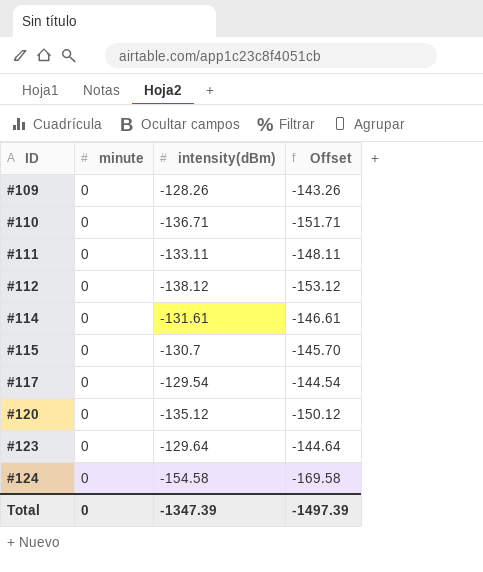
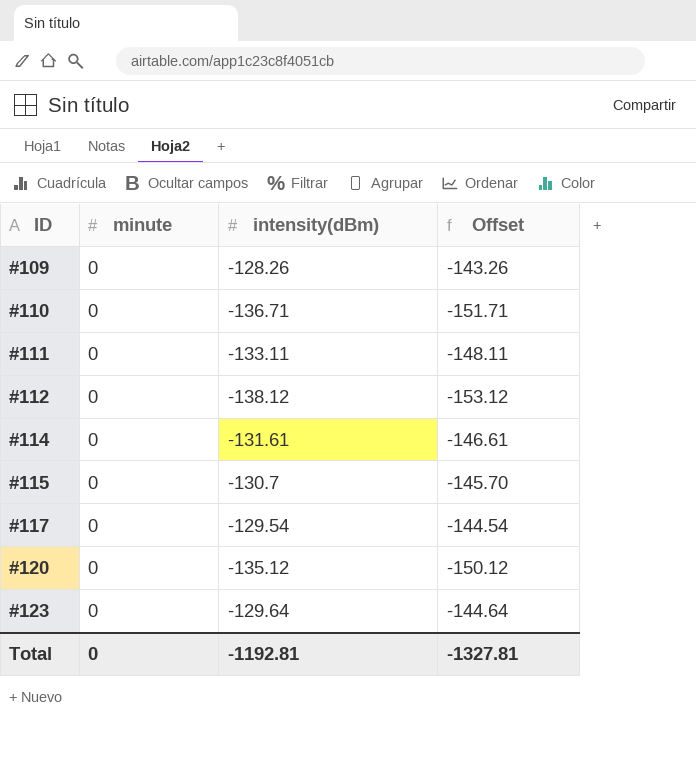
row #124: 0 | -154.58 | -169.58 -> none
Total | intensity(dBm): -1347.39 -> -1192.81
Total | Offset: -1497.39 -> -1327.81

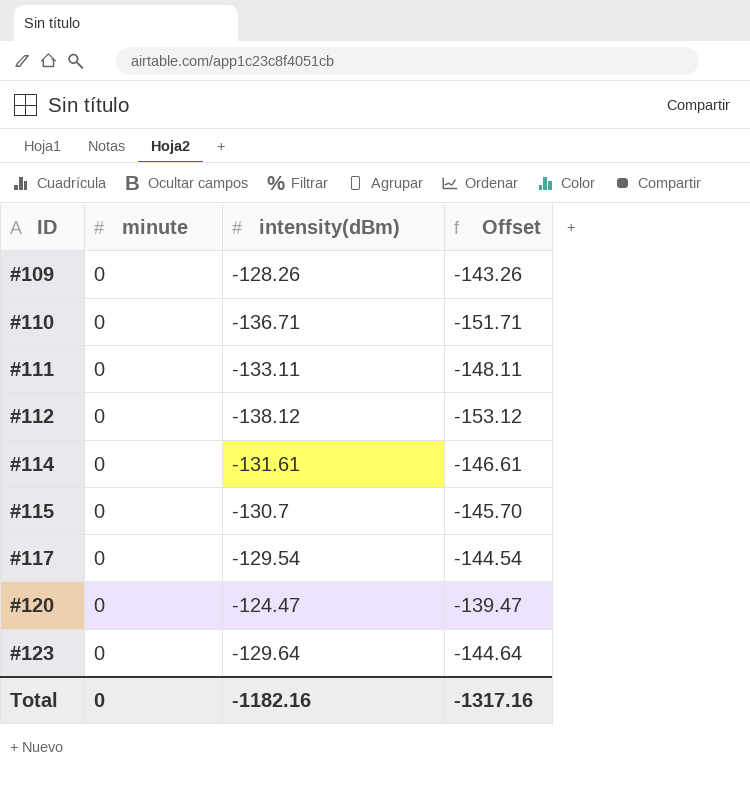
#120 | intensity(dBm): -135.12 -> -124.47
#120 | Offset: -150.12 -> -139.47
Total | intensity(dBm): -1192.81 -> -1182.16
Total | Offset: -1327.81 -> -1317.16

